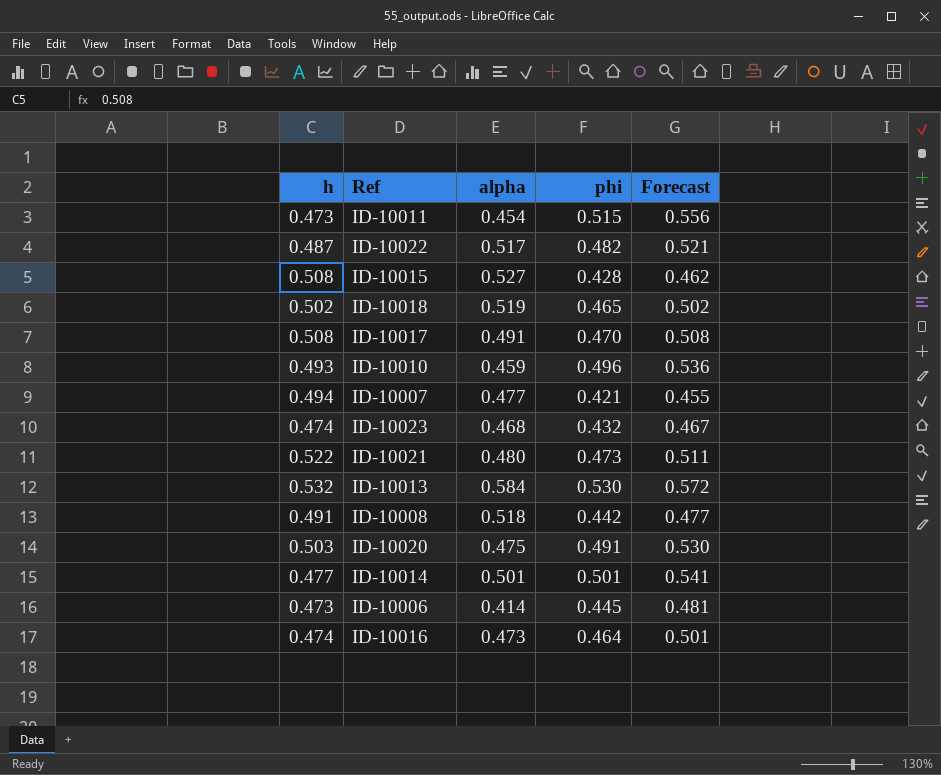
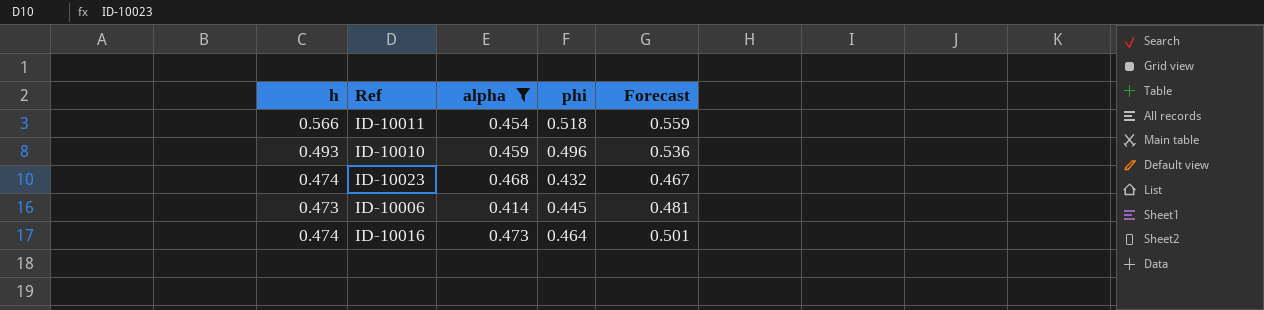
filter: none -> alpha <= 0.473
ID-10011 | h: 0.473 -> 0.566
ID-10011 | phi: 0.515 -> 0.518
ID-10011 | Forecast: 0.556 -> 0.559

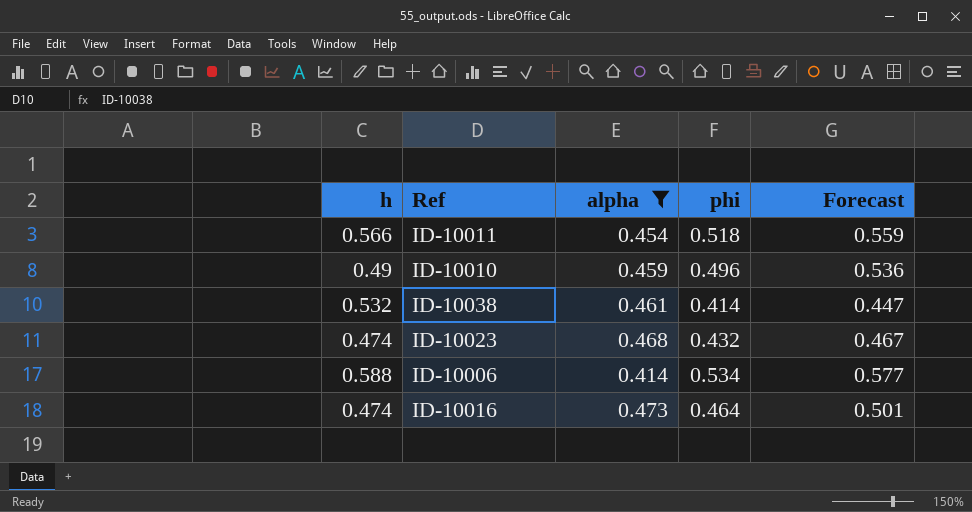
ID-10010 | h: 0.493 -> 0.49
row ID-10038: none -> 0.532 | 0.461 | 0.414 | 0.447
ID-10006 | h: 0.473 -> 0.588
ID-10006 | phi: 0.445 -> 0.534
ID-10006 | Forecast: 0.481 -> 0.577

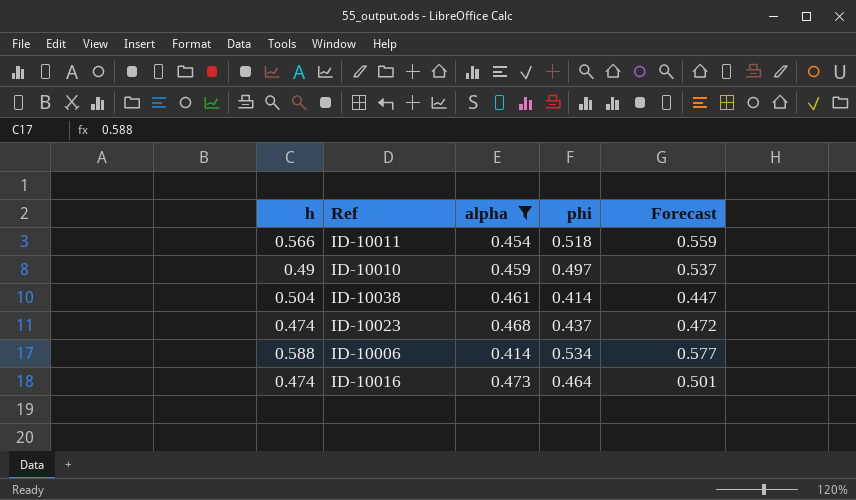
ID-10010 | phi: 0.496 -> 0.497
ID-10010 | Forecast: 0.536 -> 0.537
ID-10038 | h: 0.532 -> 0.504
ID-10023 | phi: 0.432 -> 0.437
ID-10023 | Forecast: 0.467 -> 0.472

